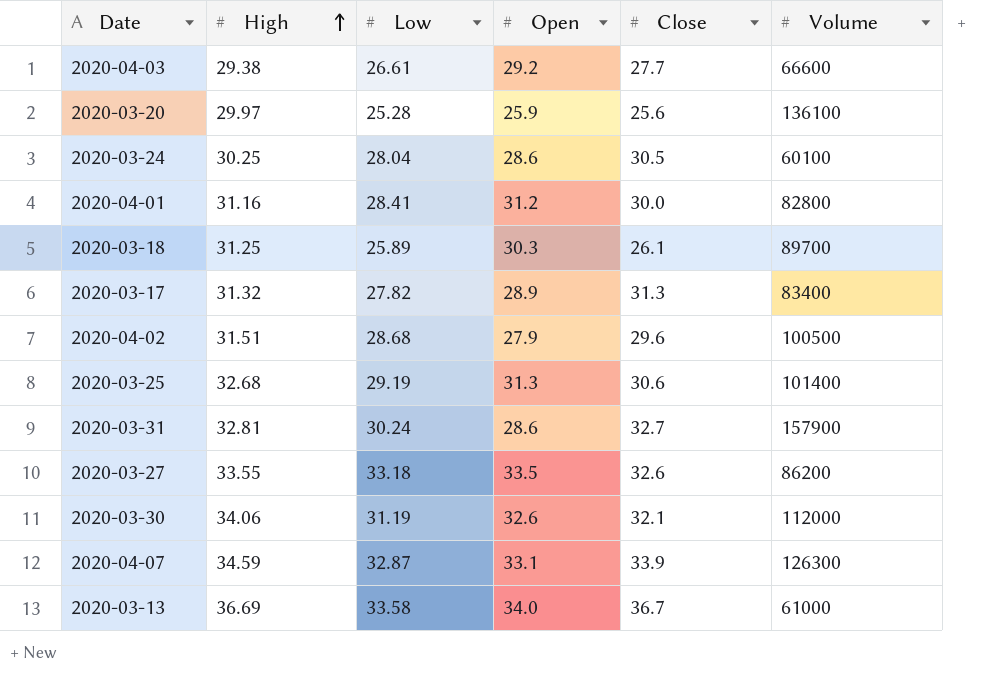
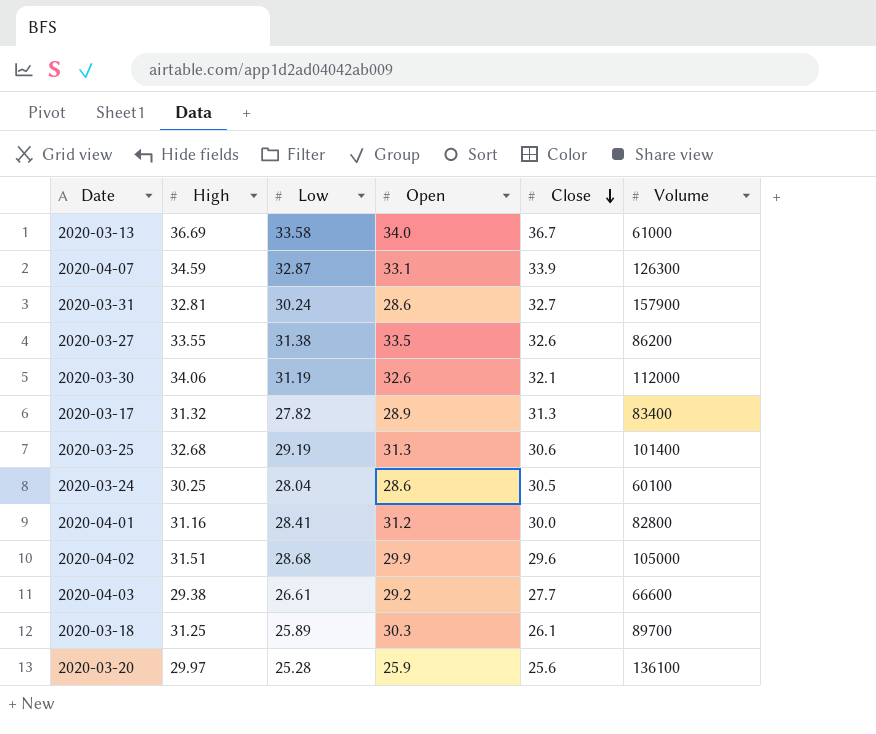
row order: High ascending -> Close descending
2020-03-27 | Low: 33.18 -> 31.38
2020-04-02 | Open: 27.9 -> 29.9
2020-04-02 | Volume: 100500 -> 105000

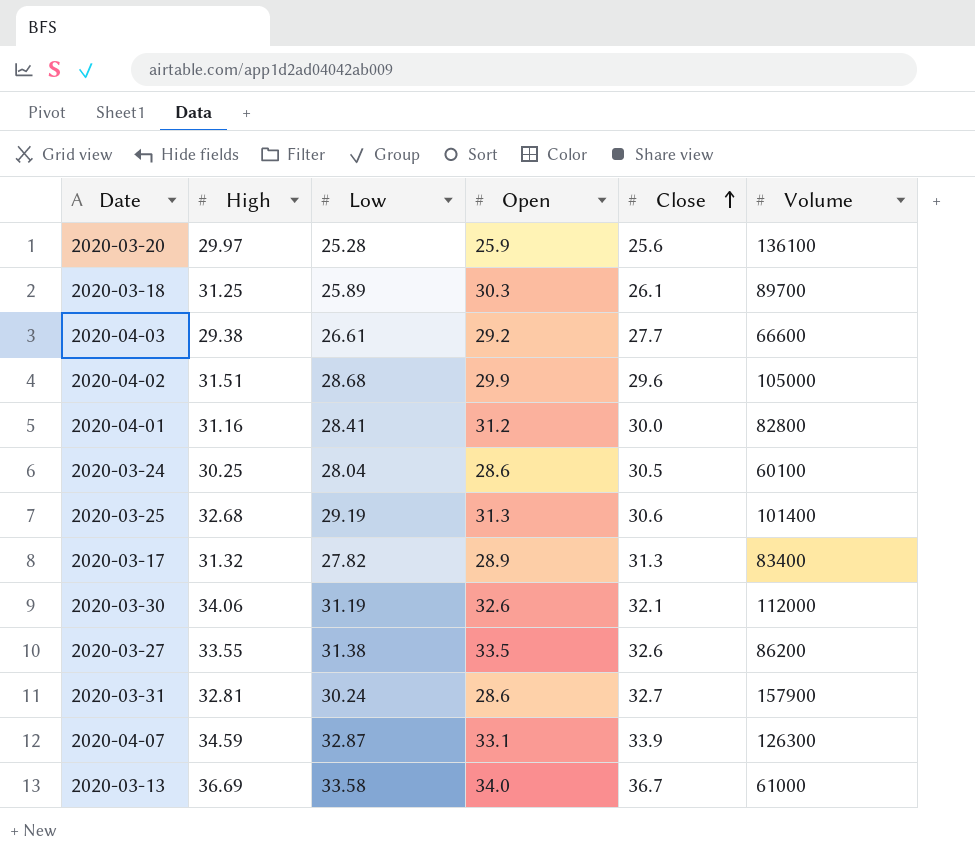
row order: Close descending -> Close ascending

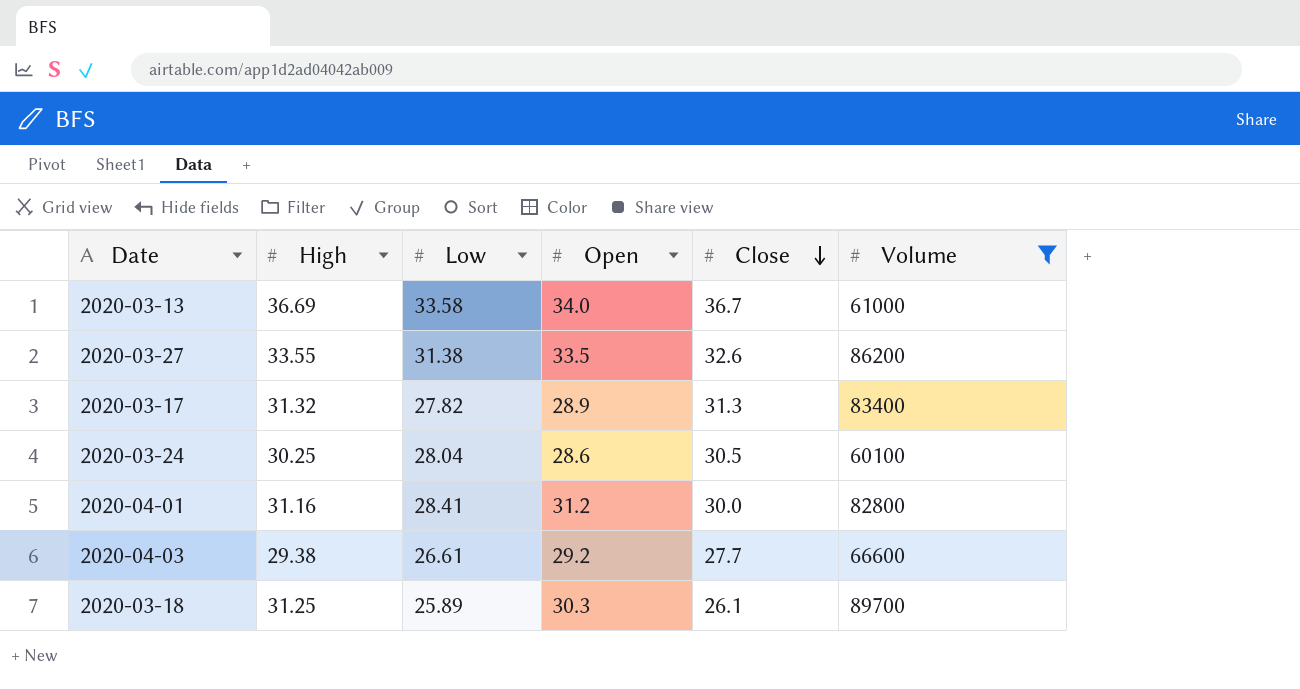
filter: none -> Volume <= 89700
row order: Close ascending -> Close descending

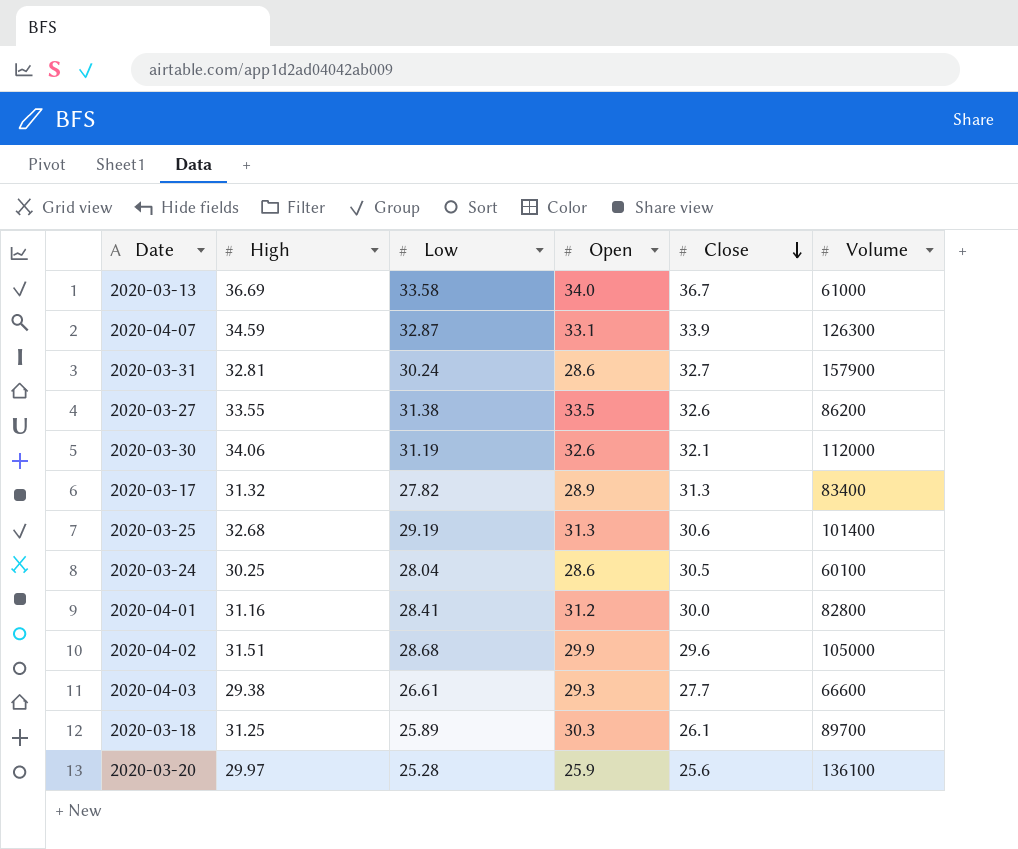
filter: Volume <= 89700 -> none
2020-04-03 | Open: 29.2 -> 29.3

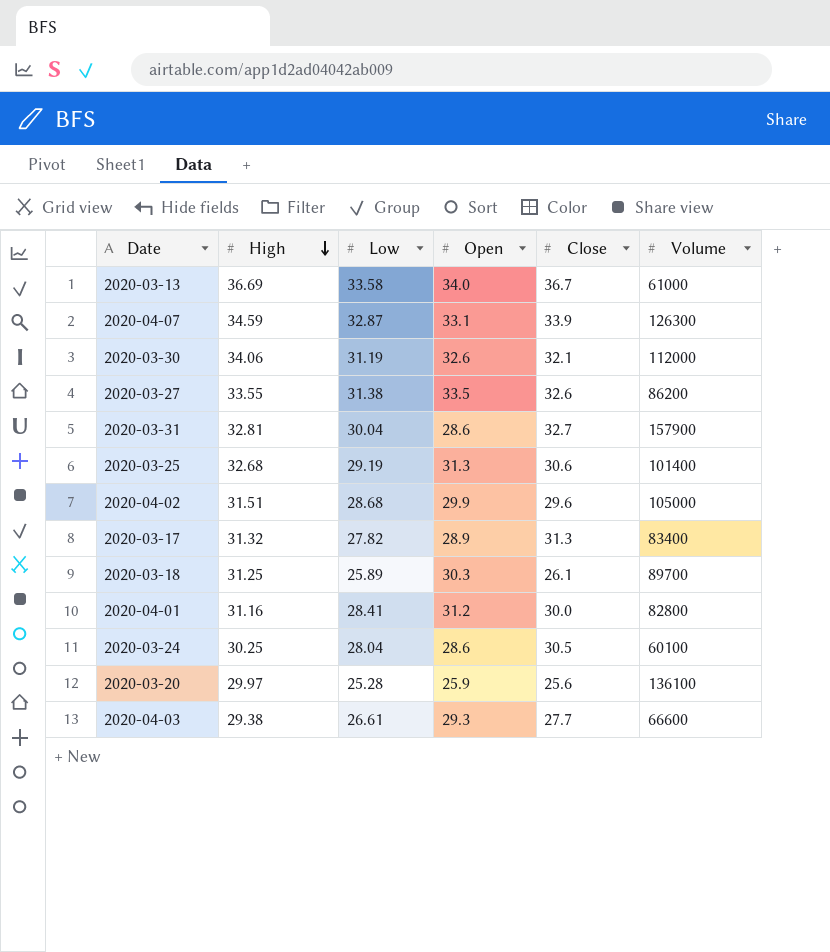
row order: Close descending -> High descending
2020-03-31 | Low: 30.24 -> 30.04

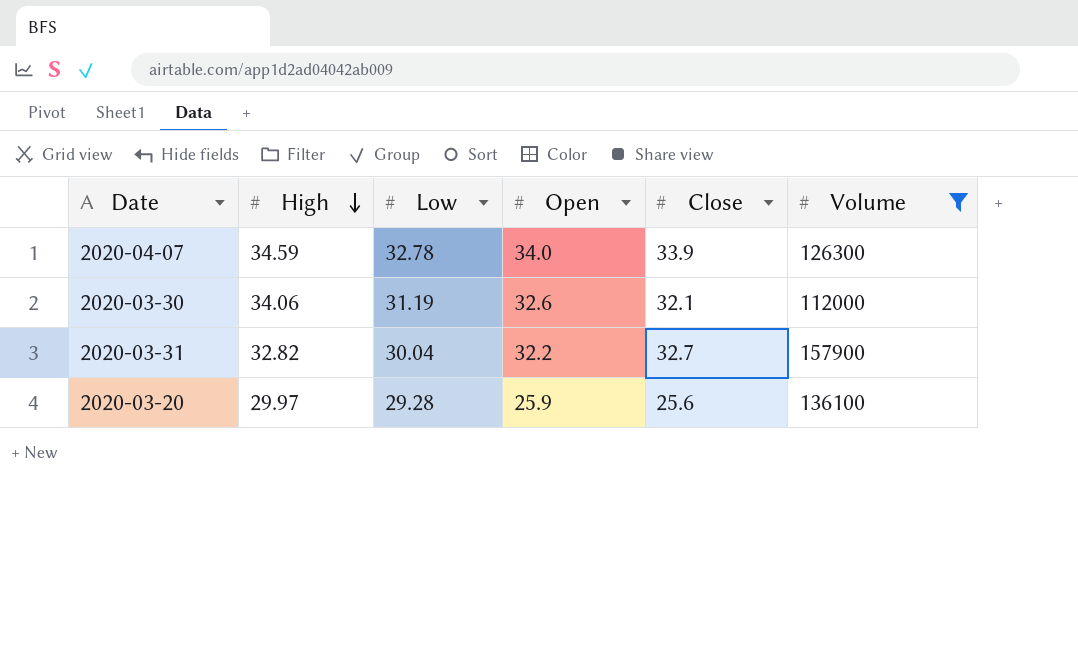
filter: none -> Volume >= 112000
2020-04-07 | Low: 32.87 -> 32.78
2020-04-07 | Open: 33.1 -> 34.0
2020-03-31 | High: 32.81 -> 32.82
2020-03-31 | Open: 28.6 -> 32.2
2020-03-20 | Low: 25.28 -> 29.28

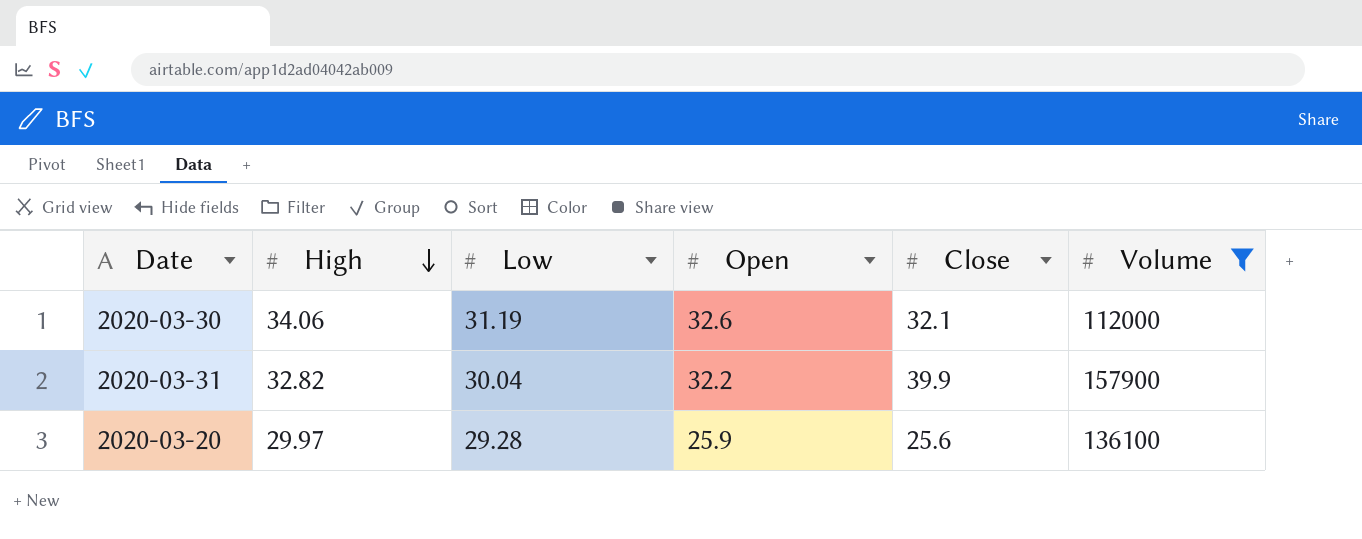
row 2020-04-07: 34.59 | 32.78 | 34.0 | 33.9 | 126300 -> none
2020-03-31 | Close: 32.7 -> 39.9

